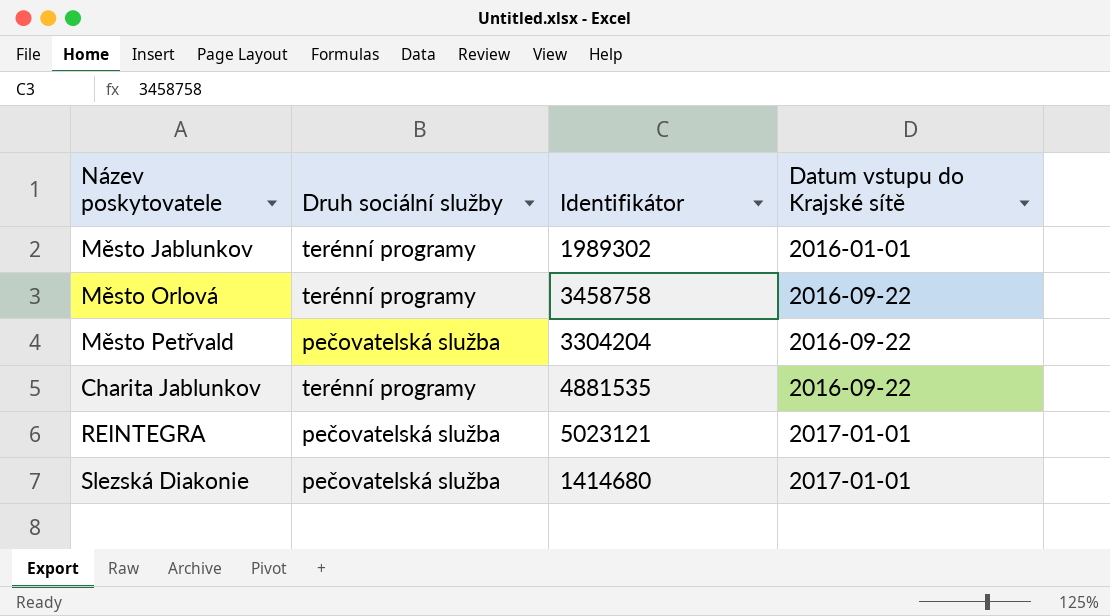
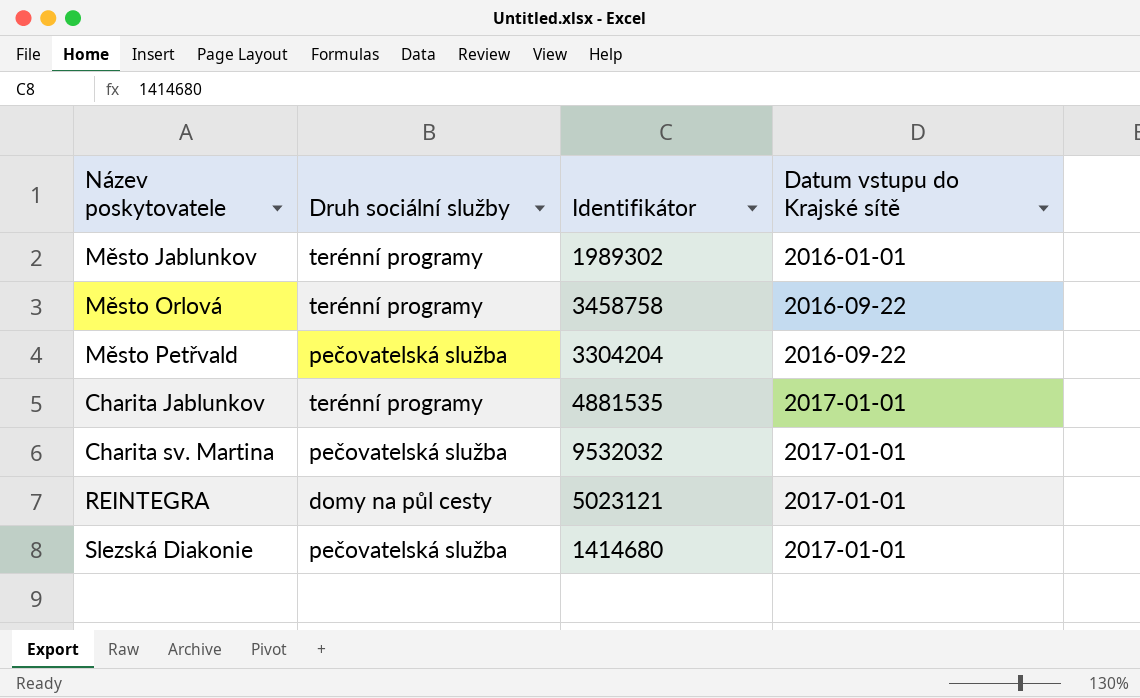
Charita Jablunkov | Datum vstupu do Krajské sítě: 2016-09-22 -> 2017-01-01
row Charita sv. Martina: none -> pečovatelská služba | 9532032 | 2017-01-01
REINTEGRA | Druh sociální služby: pečovatelská služba -> domy na půl cesty

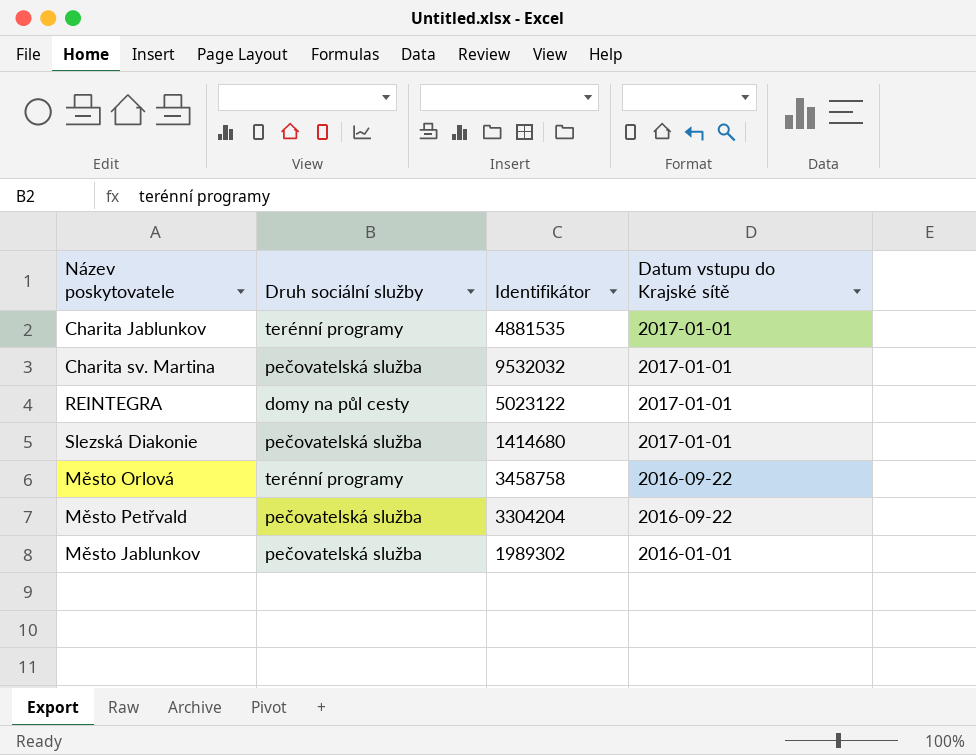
row order: Datum vstupu do Krajské sítě ascending -> Datum vstupu do Krajské sítě descending
REINTEGRA | Identifikátor: 5023121 -> 5023122
Město Jablunkov | Druh sociální služby: terénní programy -> pečovatelská služba

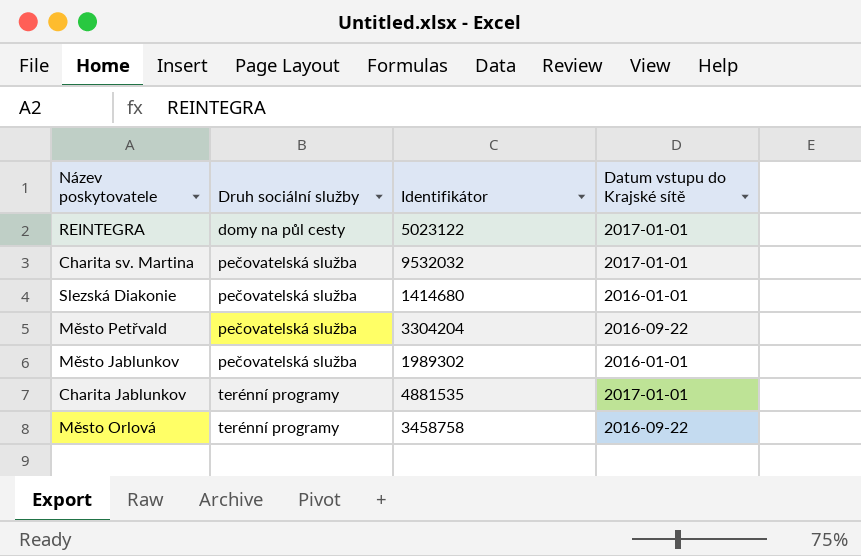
row order: Datum vstupu do Krajské sítě descending -> Druh sociální služby ascending
Slezská Diakonie | Datum vstupu do Krajské sítě: 2017-01-01 -> 2016-01-01

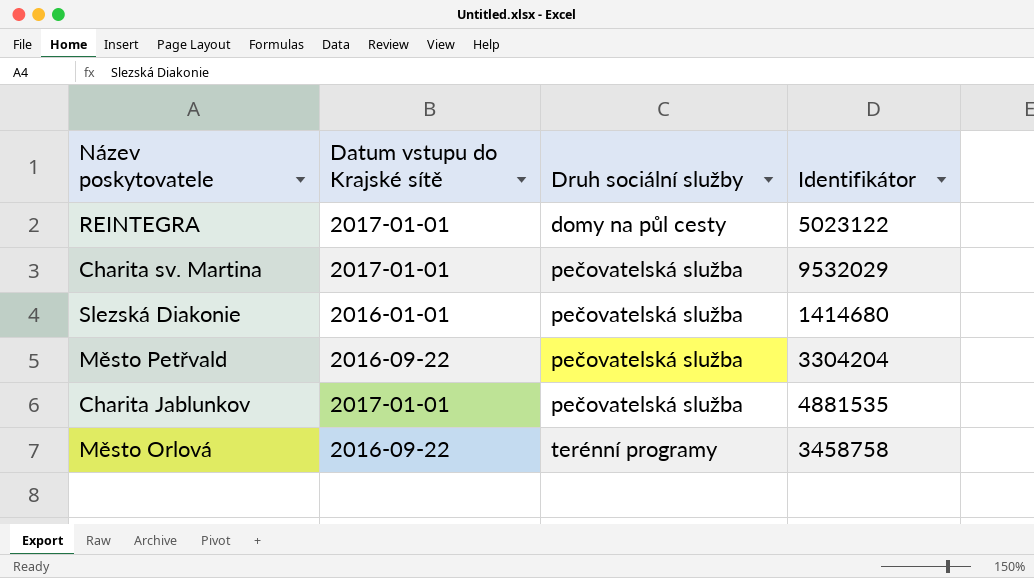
column Datum vstupu do Krajské sítě | position: 4 -> 2
row Město Jablunkov: pečovatelská služba | 1989302 | 2016-01-01 -> none
Charita sv. Martina | Identifikátor: 9532032 -> 9532029
Charita Jablunkov | Druh sociální služby: terénní programy -> pečovatelská služba

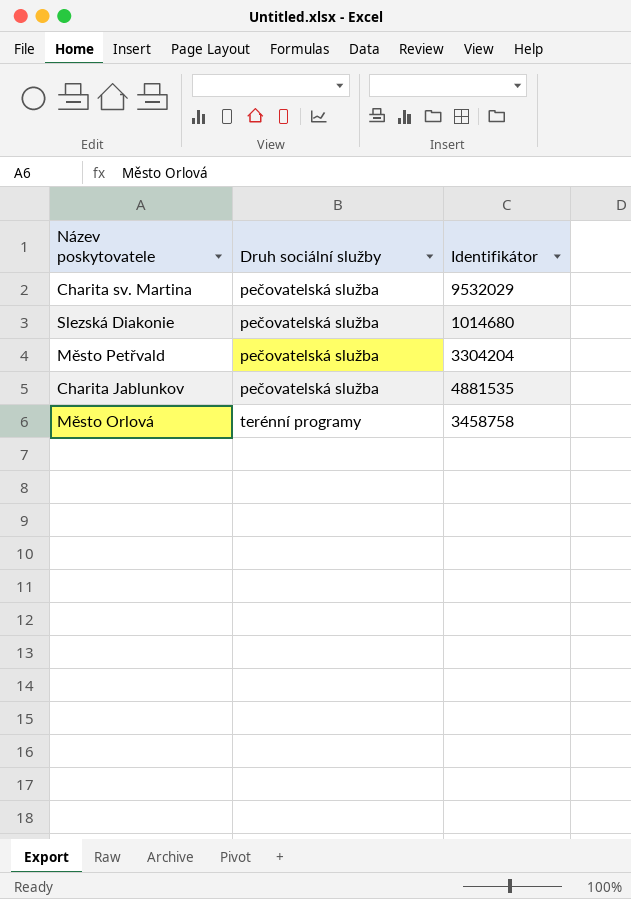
column Datum vstupu do Krajské sítě | position: 2 -> none
row REINTEGRA: 2017-01-01 | domy na půl cesty | 5023122 -> none
Slezská Diakonie | Identifikátor: 1414680 -> 1014680

